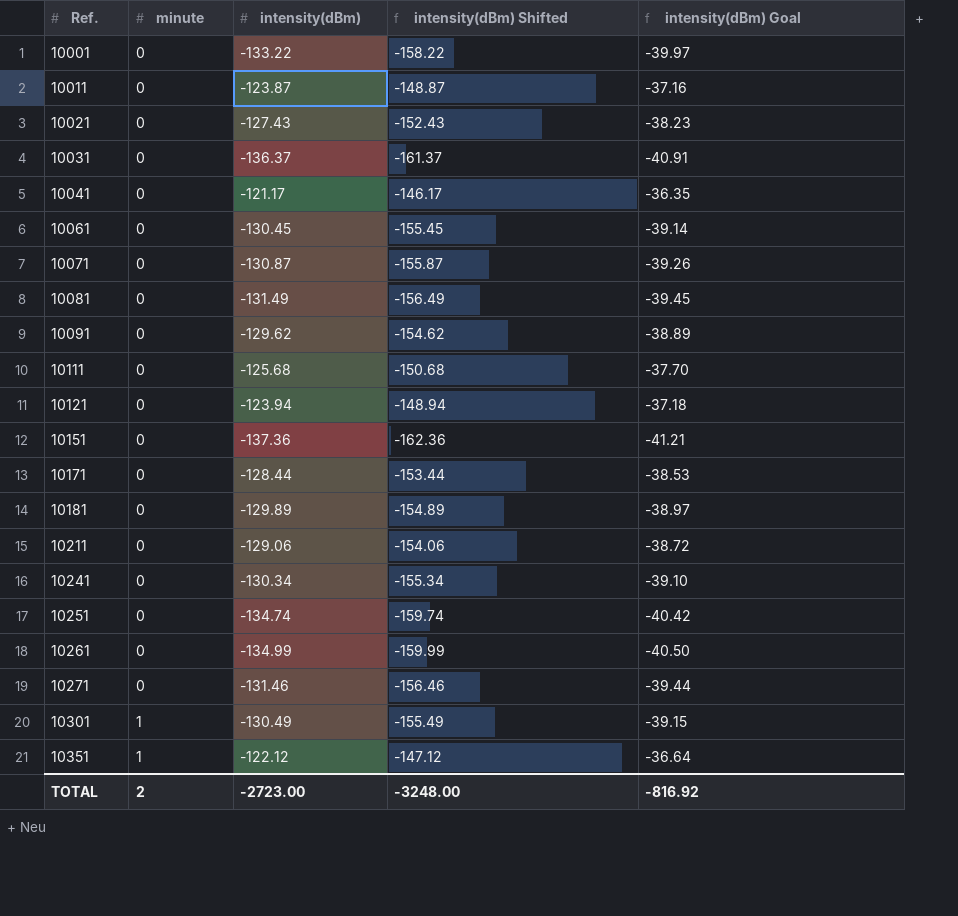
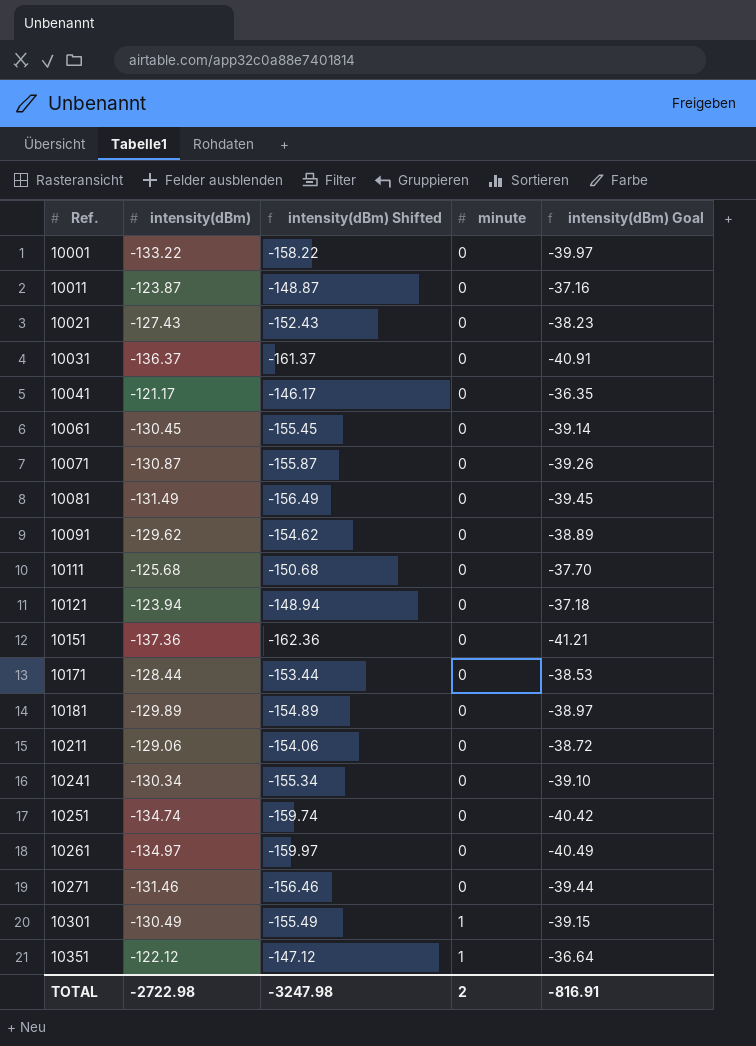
column minute | position: 2 -> 4
10261 | intensity(dBm): -134.99 -> -134.97
10261 | intensity(dBm) Shifted: -159.99 -> -159.97
10261 | intensity(dBm) Goal: -40.50 -> -40.49
TOTAL | intensity(dBm): -2723.00 -> -2722.98
TOTAL | intensity(dBm) Shifted: -3248.00 -> -3247.98
TOTAL | intensity(dBm) Goal: -816.92 -> -816.91

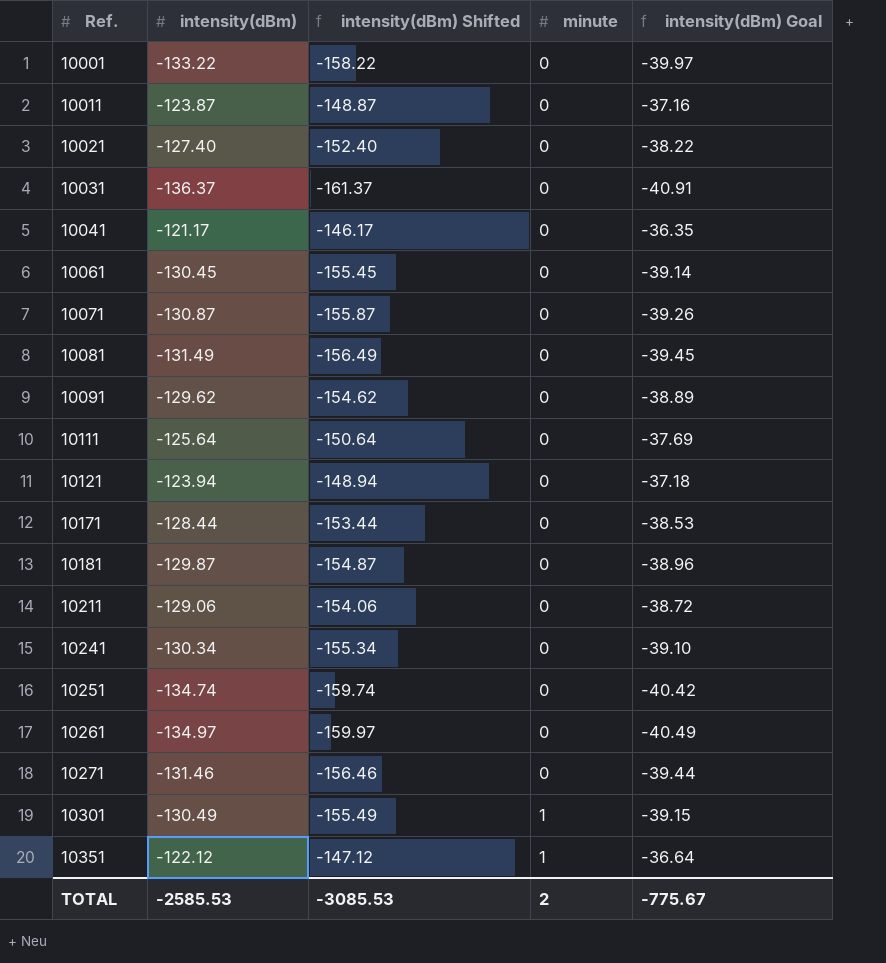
row 10151: -137.36 | -162.36 | 0 | -41.21 -> none
10021 | intensity(dBm): -127.43 -> -127.40
10021 | intensity(dBm) Shifted: -152.43 -> -152.40
10021 | intensity(dBm) Goal: -38.23 -> -38.22
10111 | intensity(dBm): -125.68 -> -125.64
10111 | intensity(dBm) Shifted: -150.68 -> -150.64
10111 | intensity(dBm) Goal: -37.70 -> -37.69
10181 | intensity(dBm): -129.89 -> -129.87
10181 | intensity(dBm) Shifted: -154.89 -> -154.87
10181 | intensity(dBm) Goal: -38.97 -> -38.96
TOTAL | intensity(dBm): -2722.98 -> -2585.53
TOTAL | intensity(dBm) Shifted: -3247.98 -> -3085.53
TOTAL | intensity(dBm) Goal: -816.91 -> -775.67

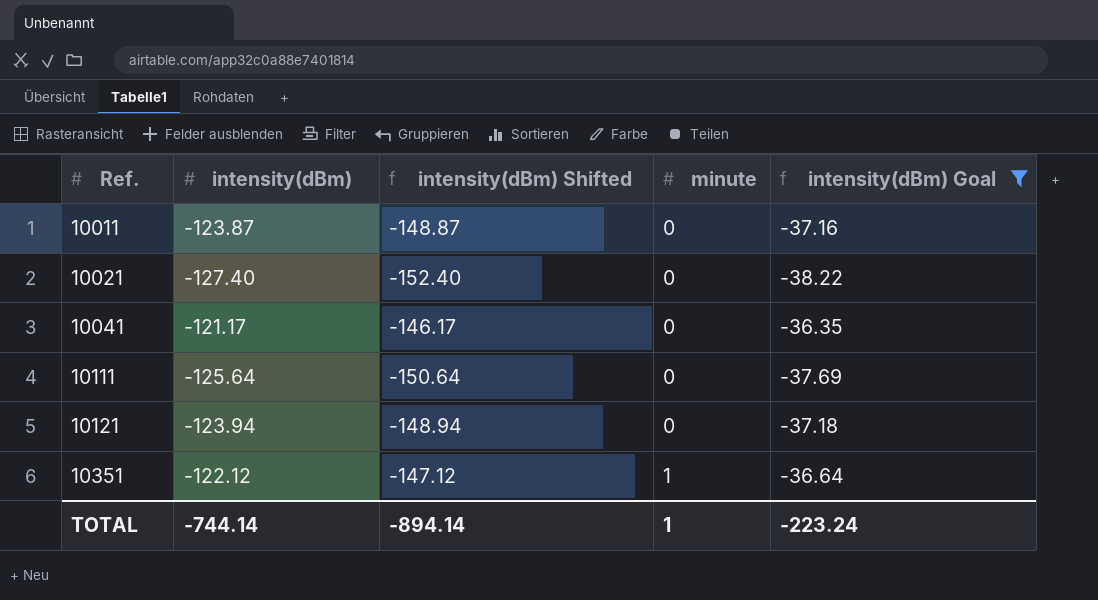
filter: none -> intensity(dBm) Goal >= -38.22
TOTAL | intensity(dBm): -2585.53 -> -744.14
TOTAL | intensity(dBm) Shifted: -3085.53 -> -894.14
TOTAL | minute: 2 -> 1
TOTAL | intensity(dBm) Goal: -775.67 -> -223.24

